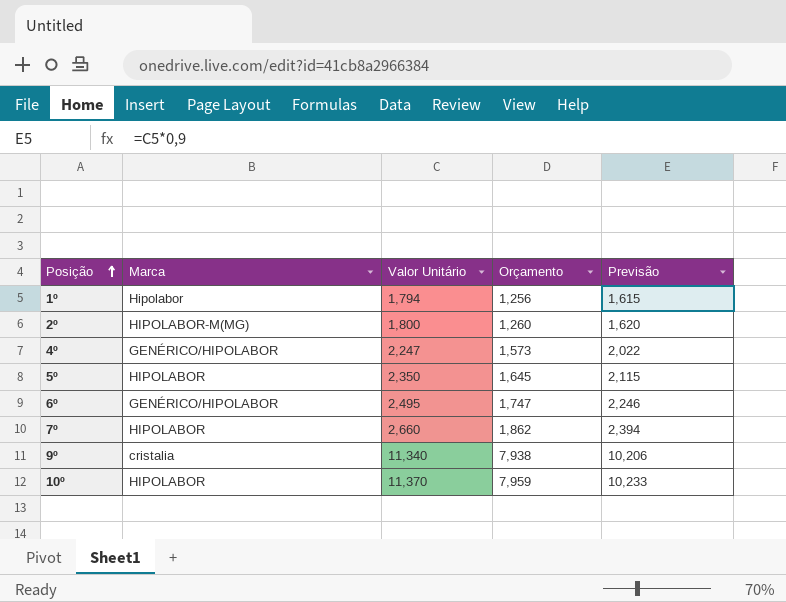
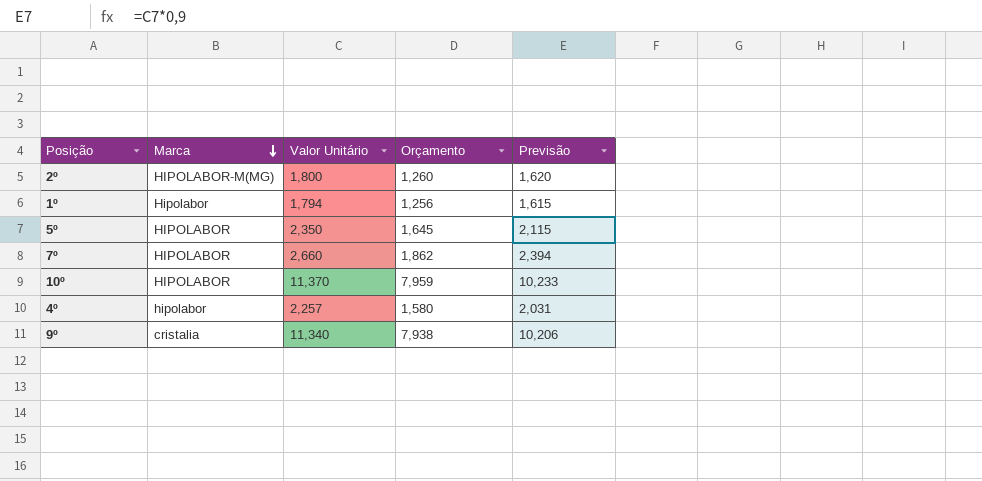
row order: Posição ascending -> Marca descending
row 6º: GENÉRICO/HIPOLABOR | 2,495 | 1,747 | 2,246 -> none
4º | Marca: GENÉRICO/HIPOLABOR -> hipolabor
4º | Valor Unitário: 2,247 -> 2,257
4º | Orçamento: 1,573 -> 1,580
4º | Previsão: 2,022 -> 2,031

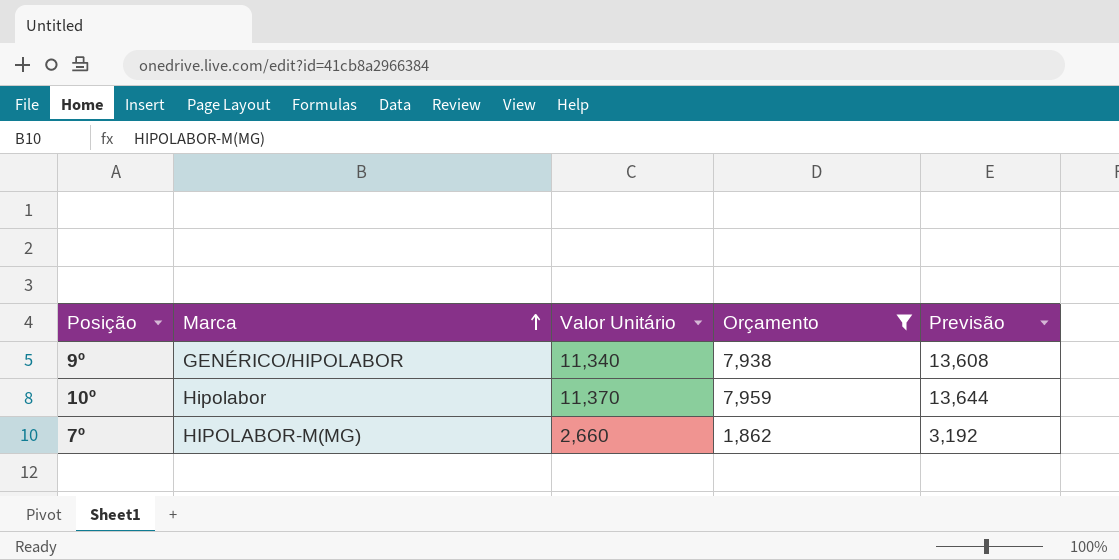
filter: none -> Orçamento >= 1,862
row order: Marca descending -> Marca ascending
column Previsão | formula: [Valor Unitário] * 0,9 -> [Valor Unitário] * 1,2
9º | Marca: cristalia -> GENÉRICO/HIPOLABOR
10º | Marca: HIPOLABOR -> Hipolabor
7º | Marca: HIPOLABOR -> HIPOLABOR-M(MG)

